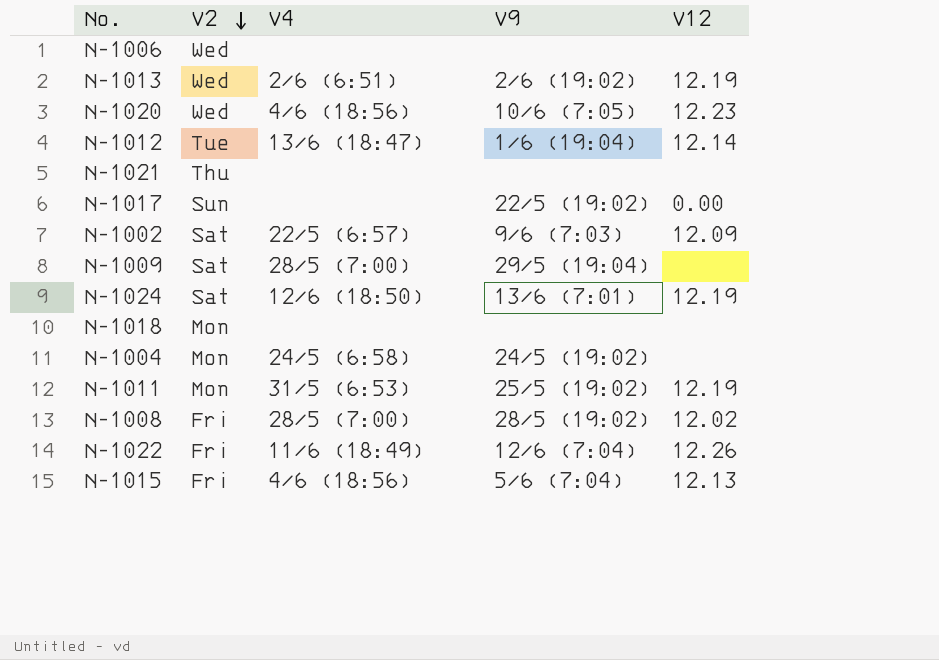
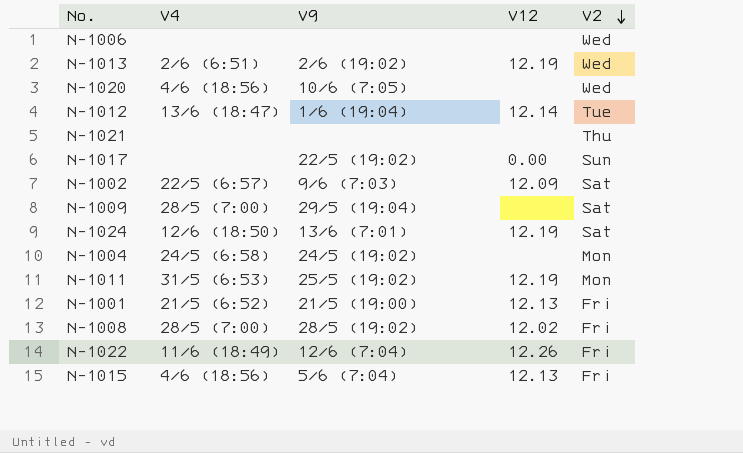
column V2 | position: 2 -> 5
row N-1018: Mon | none | none | none -> none
N-1020 | V12: 12.23 -> none
row N-1001: none -> 21/5 (6:52) | 21/5 (19:00) | 12.13 | Fri

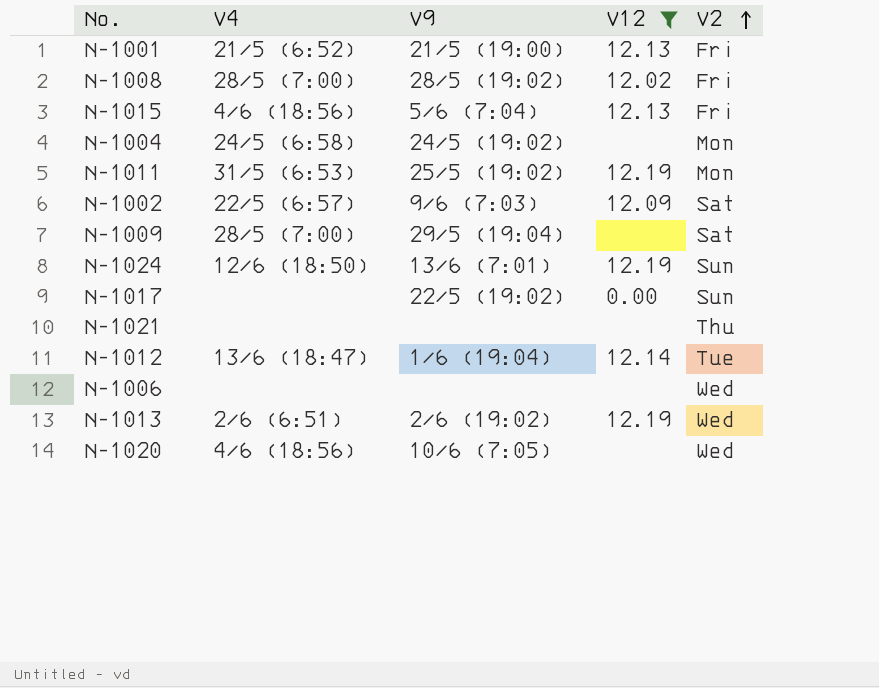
filter: none -> V12 != 12.26
row order: V2 descending -> V2 ascending
N-1024 | V2: Sat -> Sun

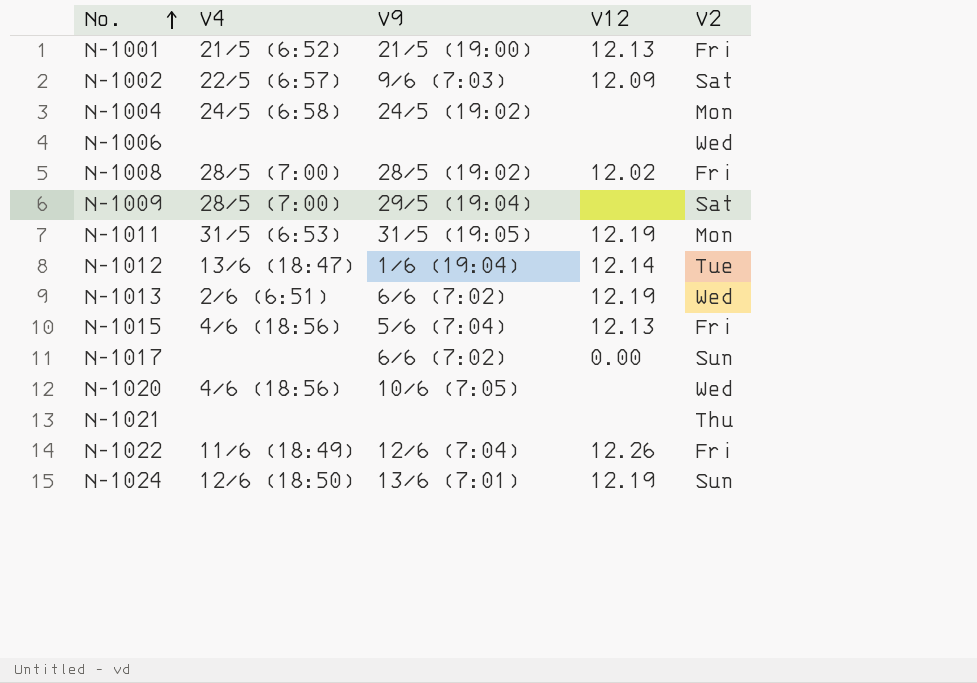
filter: V12 != 12.26 -> none
row order: V2 ascending -> No. ascending
N-1011 | V9: 25/5 (19:02) -> 31/5 (19:05)
N-1013 | V9: 2/6 (19:02) -> 6/6 (7:02)
N-1017 | V9: 22/5 (19:02) -> 6/6 (7:02)

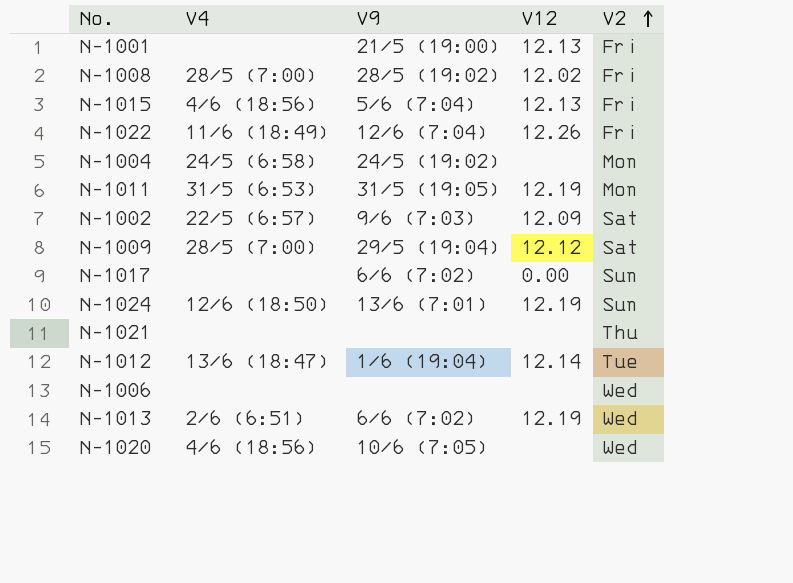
row order: No. ascending -> V2 ascending
N-1001 | V4: 21/5 (6:52) -> none
N-1009 | V12: none -> 12.12

